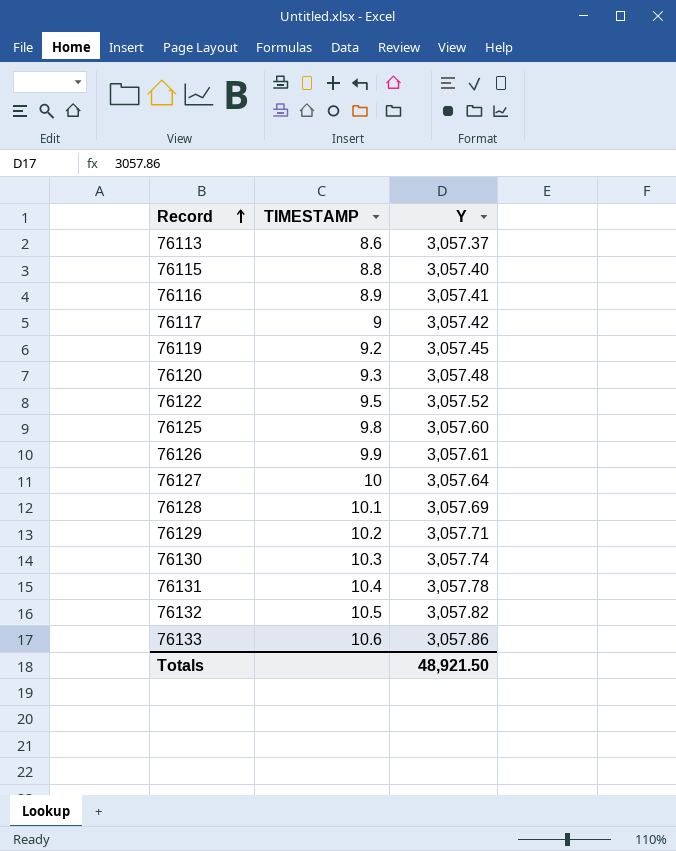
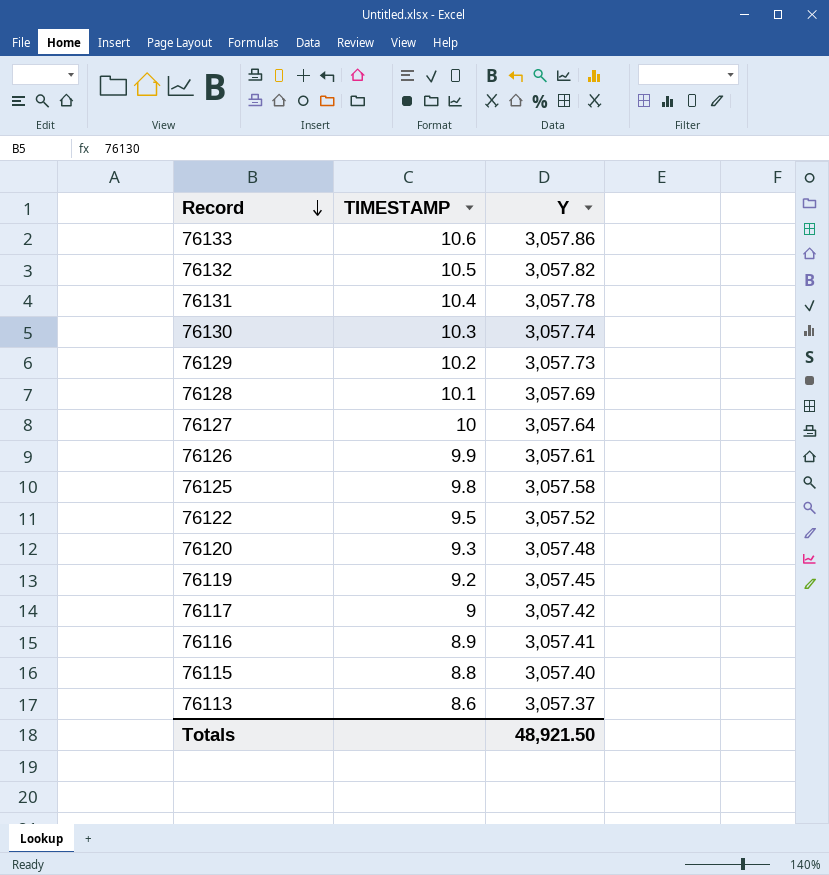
row order: Record ascending -> Record descending
76129 | Y: 3,057.71 -> 3,057.73
76125 | Y: 3,057.60 -> 3,057.58

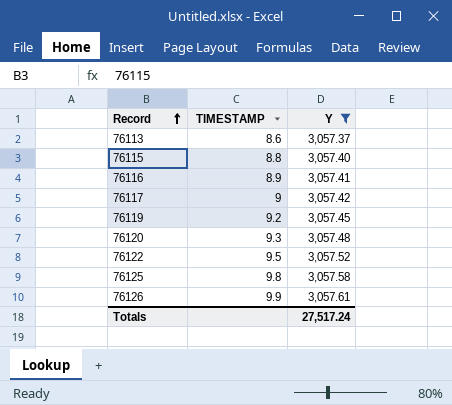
filter: none -> Y <= 3,057.61
row order: Record descending -> Record ascending
Totals | Y: 48,921.50 -> 27,517.24

